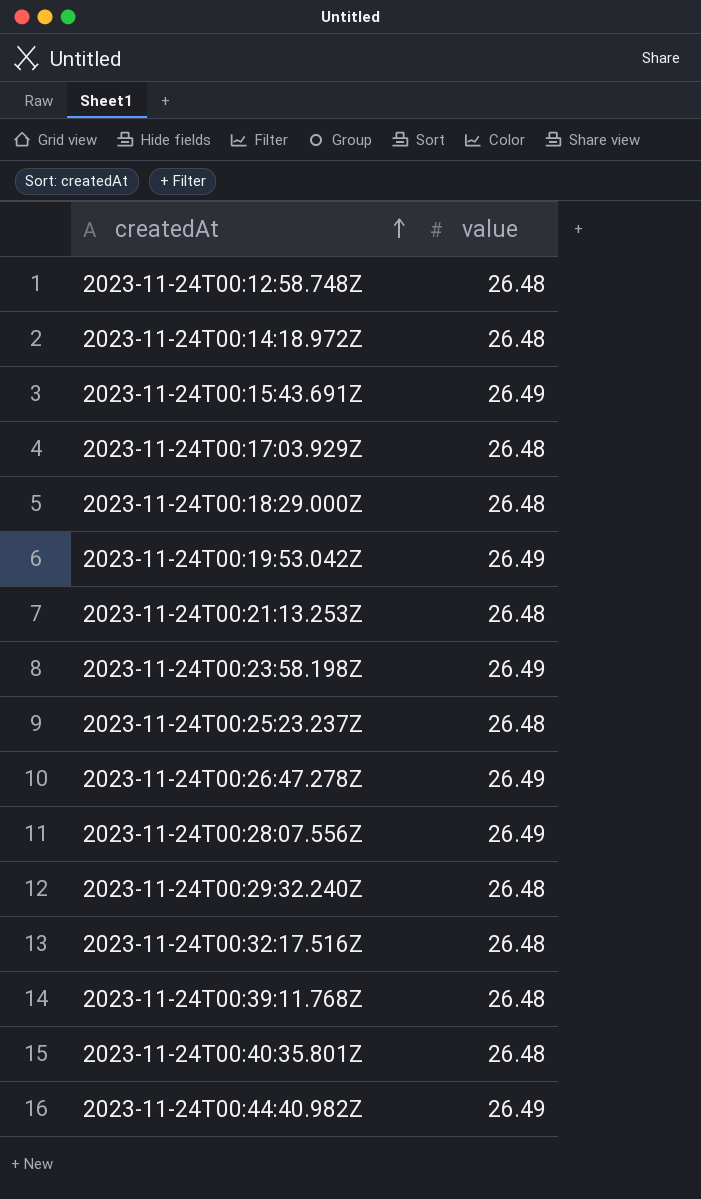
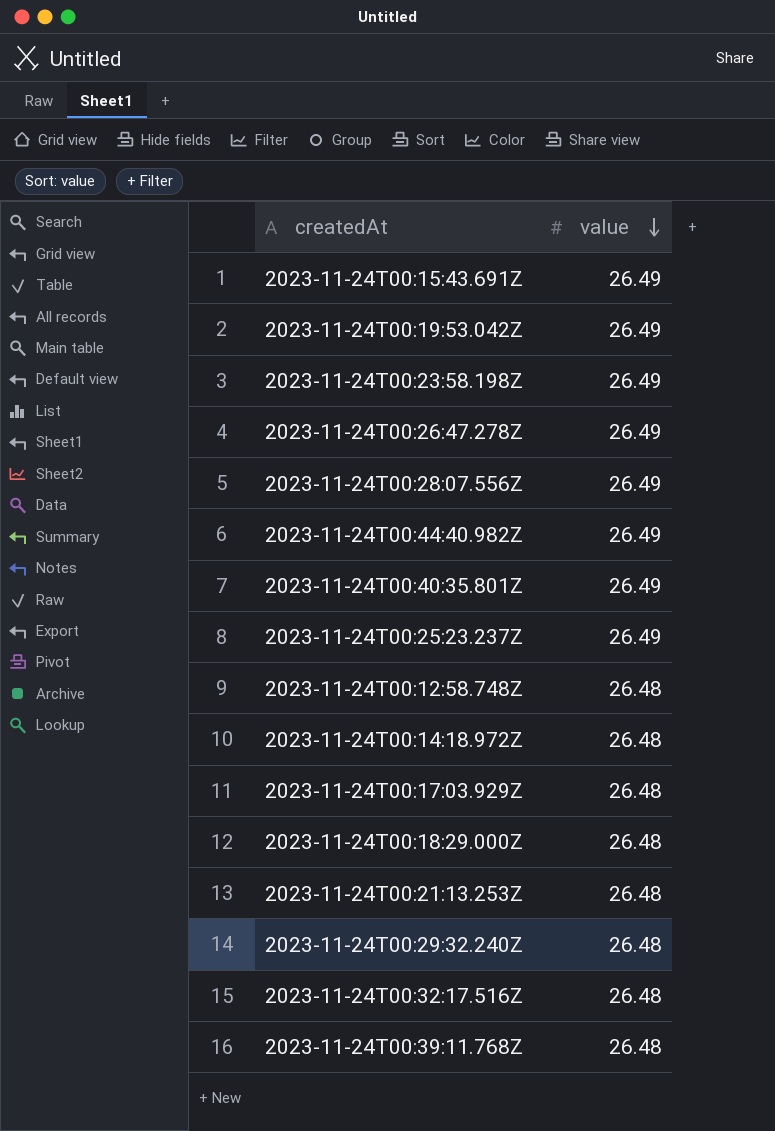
row order: createdAt ascending -> value descending
2023-11-24T00:40:35.801Z | value: 26.48 -> 26.49
2023-11-24T00:25:23.237Z | value: 26.48 -> 26.49

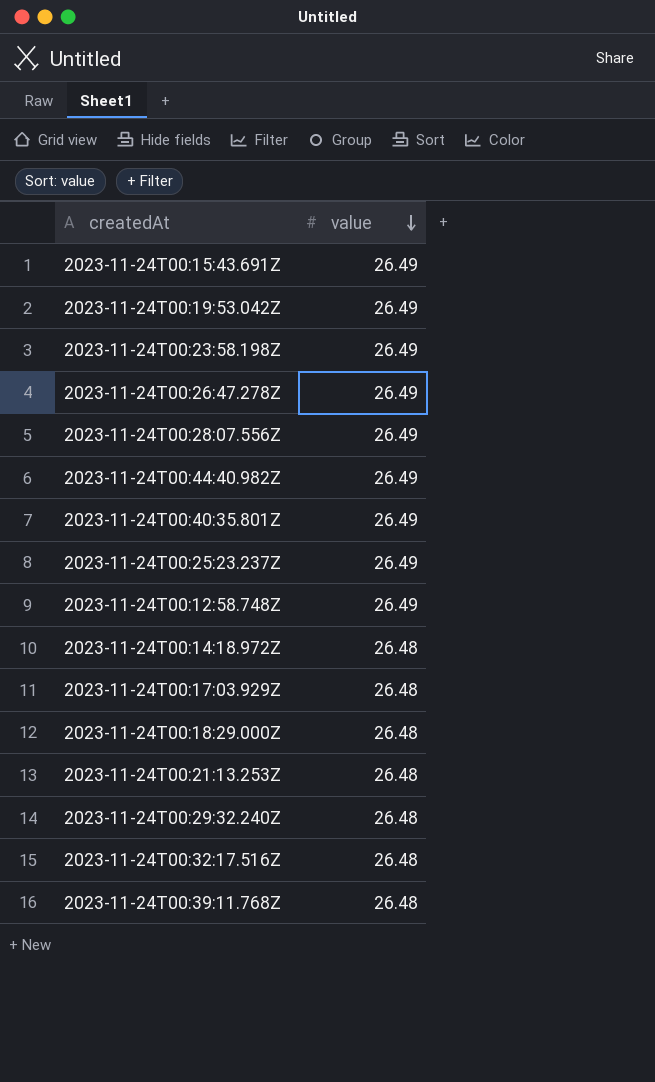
2023-11-24T00:12:58.748Z | value: 26.48 -> 26.49

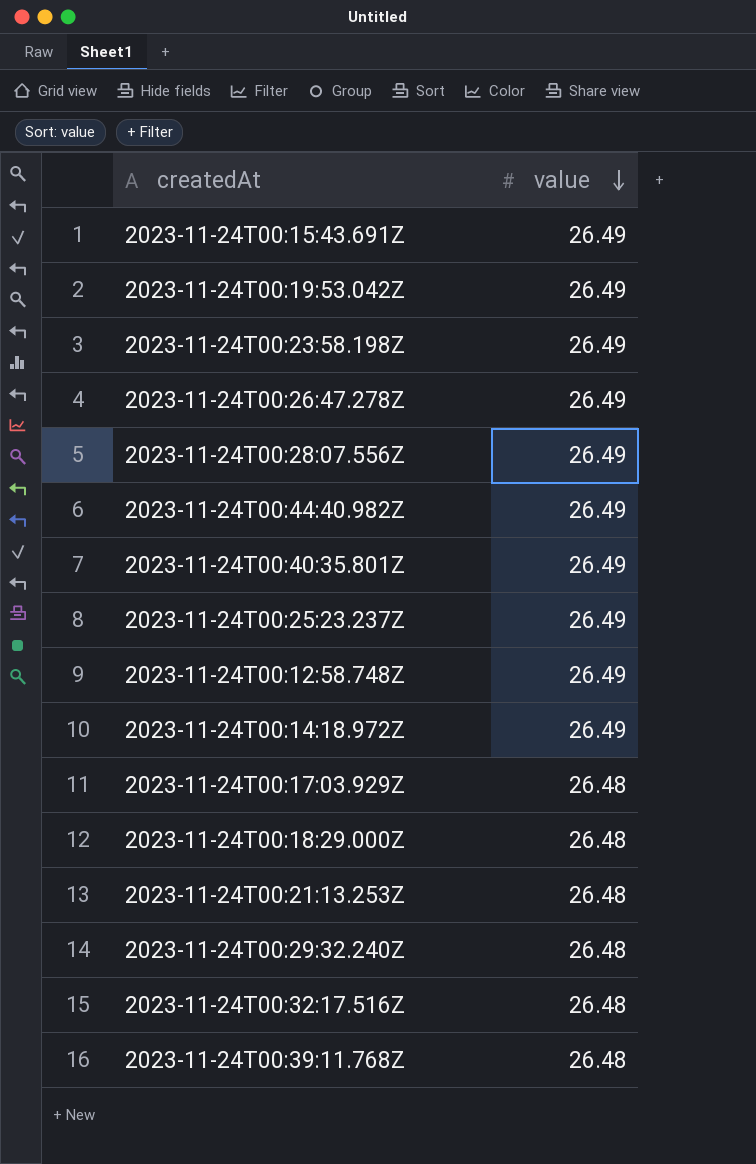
2023-11-24T00:14:18.972Z | value: 26.48 -> 26.49

